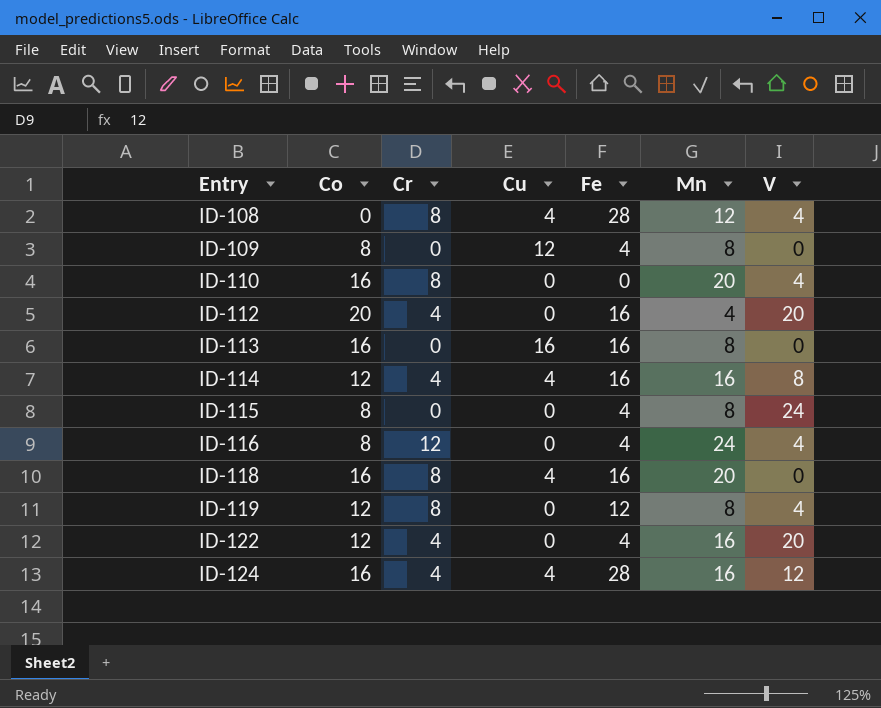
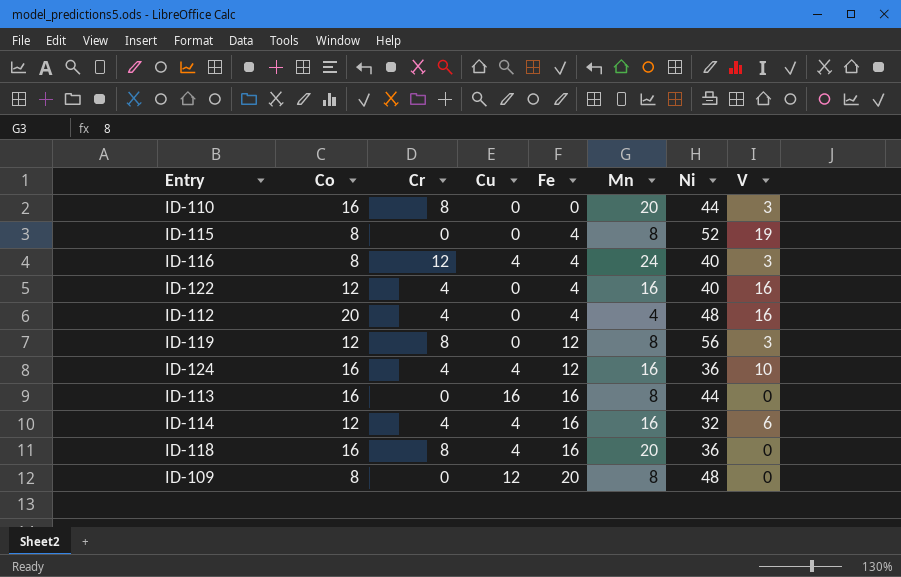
row order: Entry ascending -> Fe ascending
column Ni | position: none -> 7
row ID-108: 0 | 8 | 4 | 28 | 12 | 4 -> none
ID-110 | V: 4 -> 3
ID-115 | V: 24 -> 19
ID-116 | Cu: 0 -> 4
ID-116 | V: 4 -> 3
ID-122 | V: 20 -> 16
ID-112 | Fe: 16 -> 4
ID-112 | V: 20 -> 16
ID-119 | V: 4 -> 3
ID-124 | Fe: 28 -> 12
ID-124 | V: 12 -> 10
ID-114 | V: 8 -> 6
ID-109 | Fe: 4 -> 20

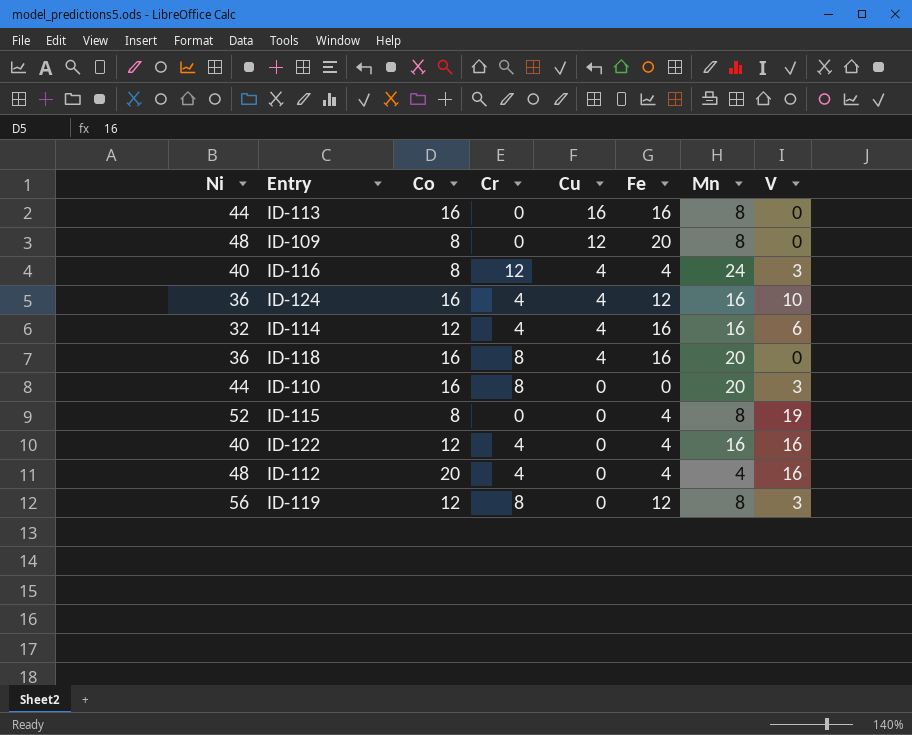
row order: Fe ascending -> Cu descending
column Ni | position: 7 -> 1

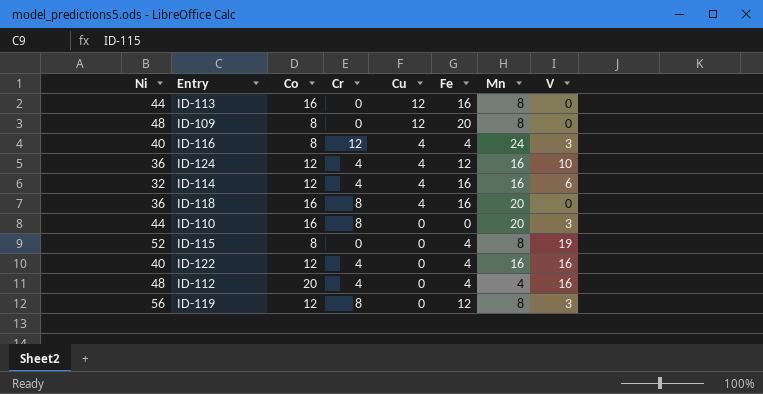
ID-113 | Cu: 16 -> 12
ID-124 | Co: 16 -> 12

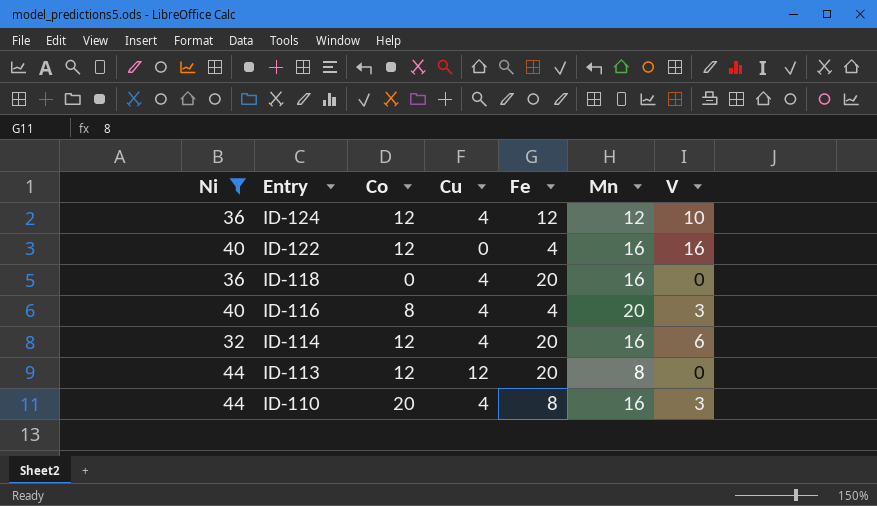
filter: none -> Ni <= 44
row order: Cu descending -> Entry descending
column Cr | position: 4 -> none
ID-124 | Mn: 16 -> 12
ID-118 | Co: 16 -> 0
ID-118 | Fe: 16 -> 20
ID-118 | Mn: 20 -> 16
ID-116 | Mn: 24 -> 20
ID-114 | Fe: 16 -> 20
ID-113 | Co: 16 -> 12
ID-113 | Fe: 16 -> 20
ID-110 | Co: 16 -> 20
ID-110 | Cu: 0 -> 4
ID-110 | Fe: 0 -> 8
ID-110 | Mn: 20 -> 16

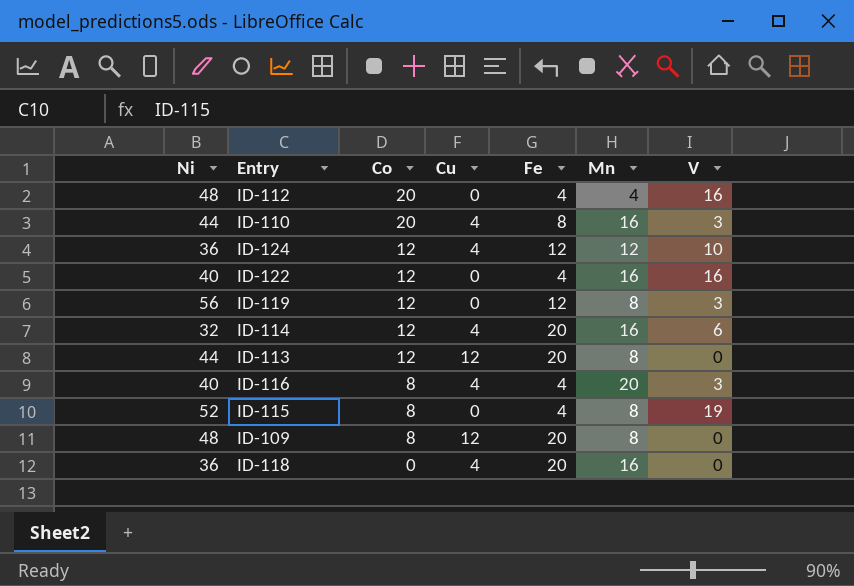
filter: Ni <= 44 -> none
row order: Entry descending -> Co descending

